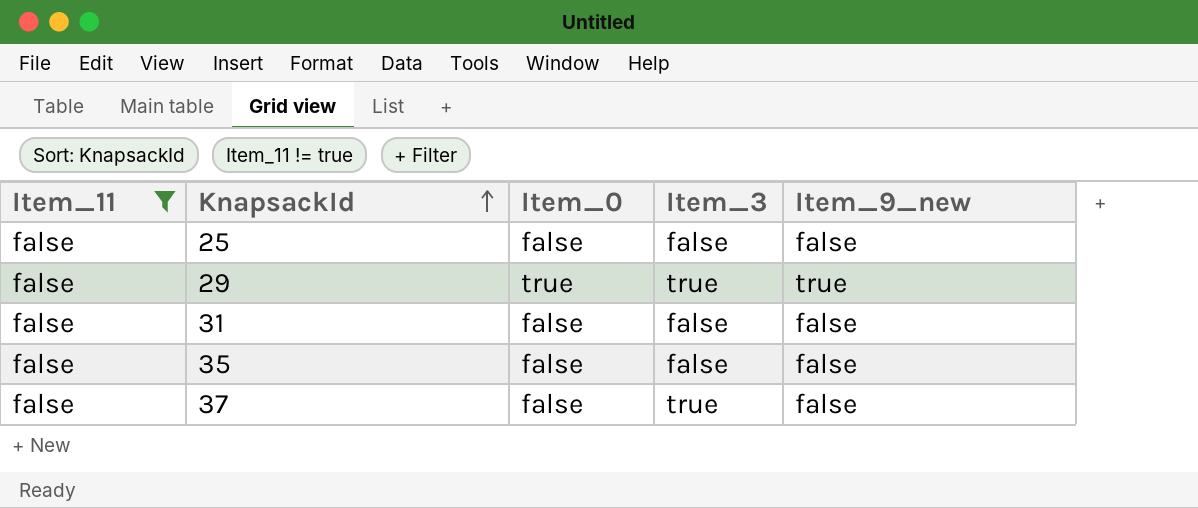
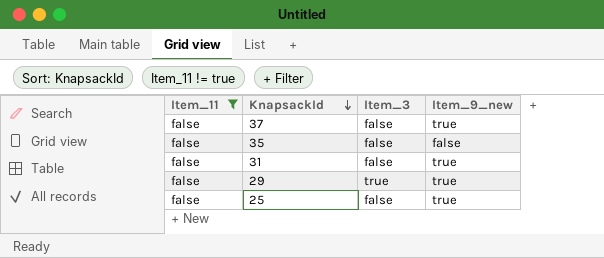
row order: KnapsackId ascending -> KnapsackId descending
column Item_0 | position: 3 -> none
37 | Item_3: true -> false
37 | Item_9_new: false -> true
31 | Item_9_new: false -> true
25 | Item_9_new: false -> true

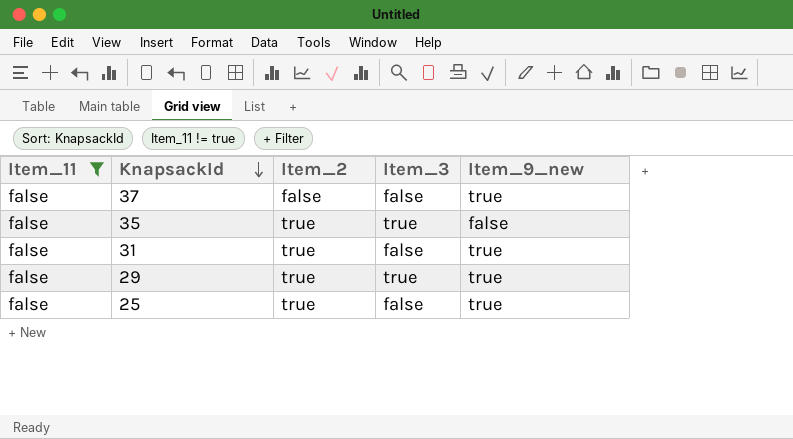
column Item_2 | position: none -> 3
35 | Item_3: false -> true

